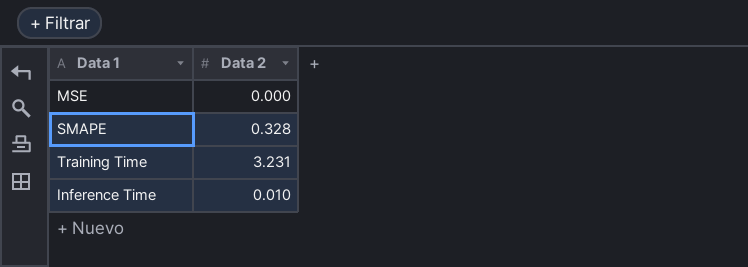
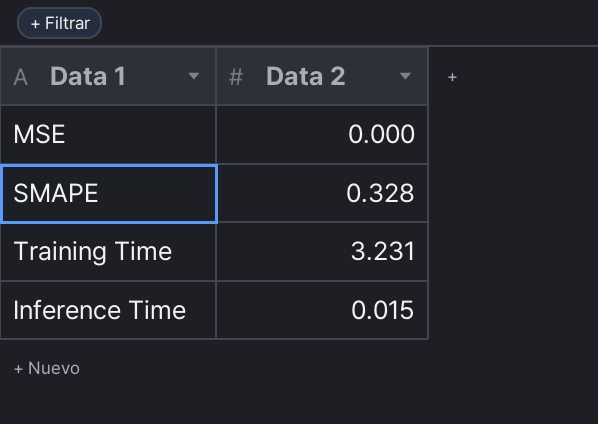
Inference Time | Data 2: 0.010 -> 0.015

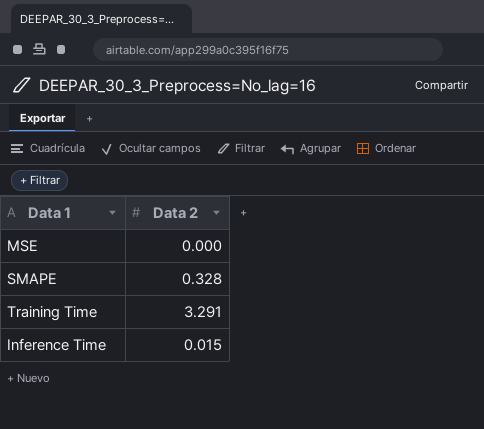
Training Time | Data 2: 3.231 -> 3.291

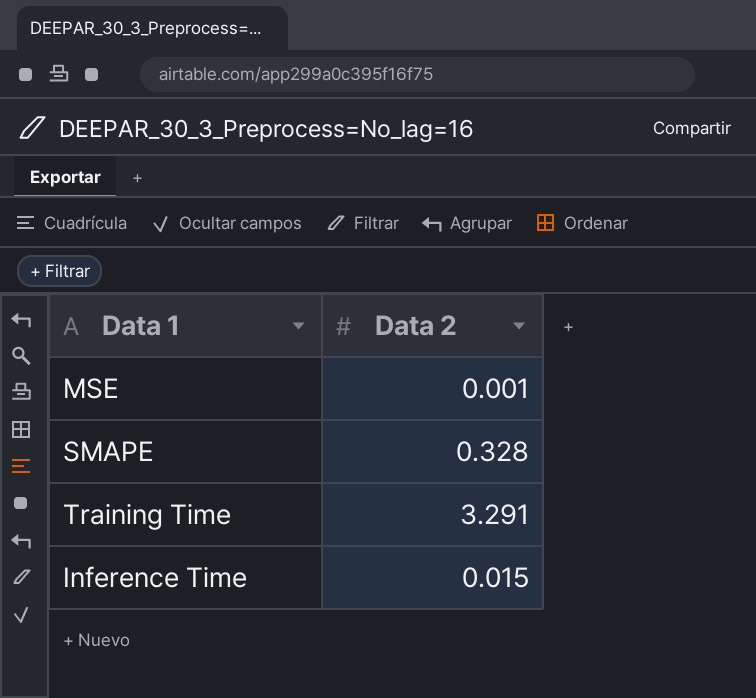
MSE | Data 2: 0.000 -> 0.001

